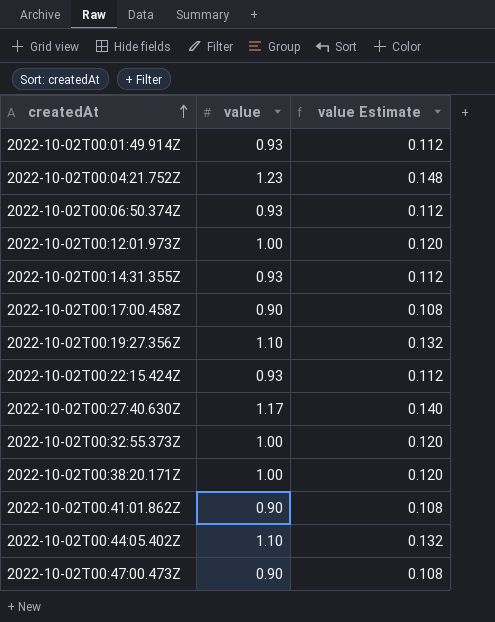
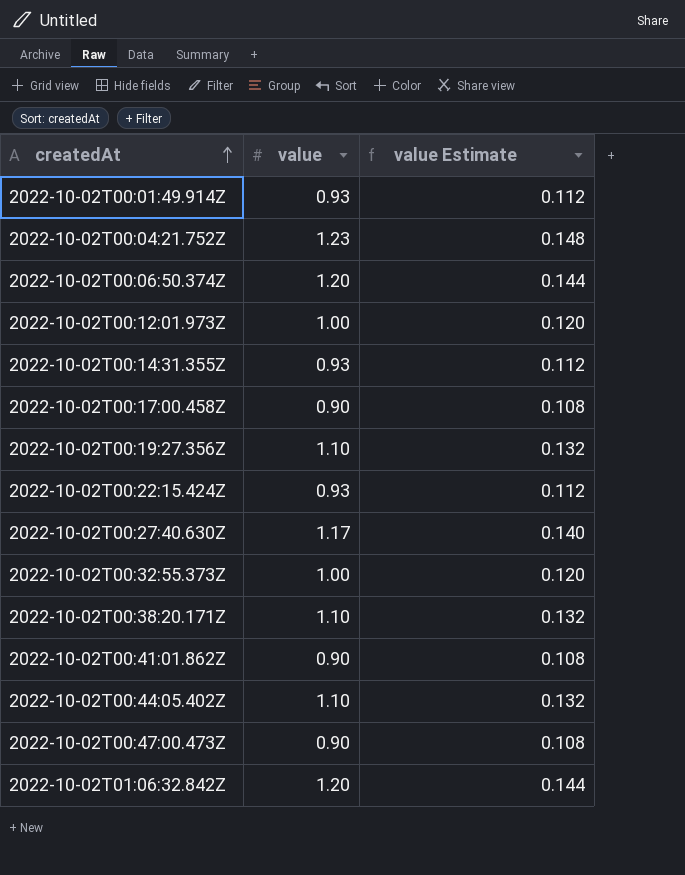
2022-10-02T00:06:50.374Z | value: 0.93 -> 1.20
2022-10-02T00:06:50.374Z | value Estimate: 0.112 -> 0.144
2022-10-02T00:38:20.171Z | value: 1.00 -> 1.10
2022-10-02T00:38:20.171Z | value Estimate: 0.120 -> 0.132
row 2022-10-02T01:06:32.842Z: none -> 1.20 | 0.144

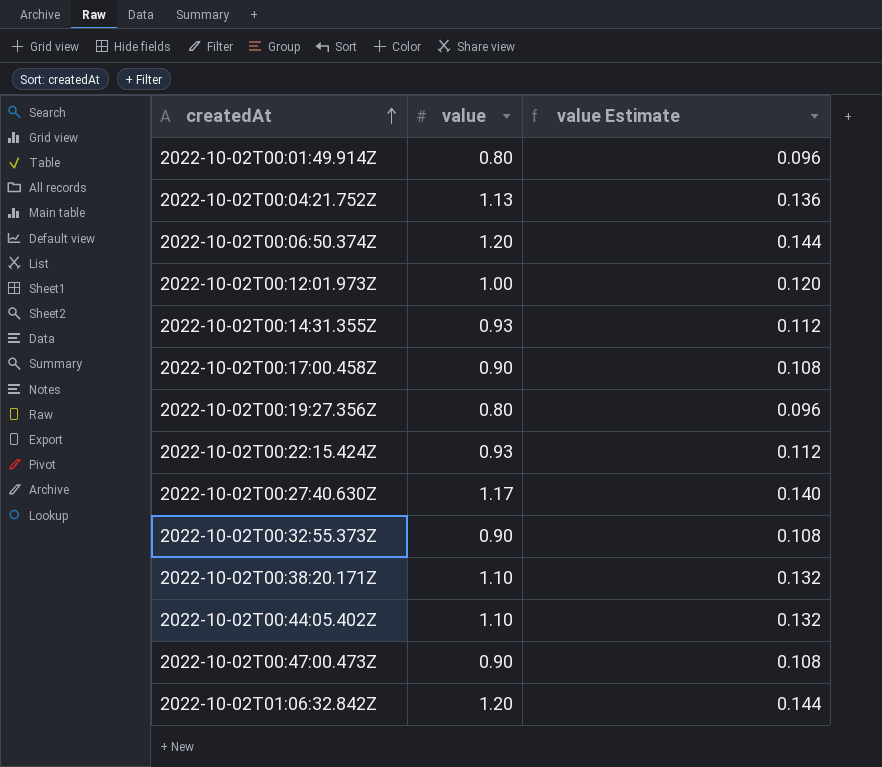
row 2022-10-02T00:41:01.862Z: 0.90 | 0.108 -> none
2022-10-02T00:01:49.914Z | value: 0.93 -> 0.80
2022-10-02T00:01:49.914Z | value Estimate: 0.112 -> 0.096
2022-10-02T00:04:21.752Z | value: 1.23 -> 1.13
2022-10-02T00:04:21.752Z | value Estimate: 0.148 -> 0.136
2022-10-02T00:19:27.356Z | value: 1.10 -> 0.80
2022-10-02T00:19:27.356Z | value Estimate: 0.132 -> 0.096
2022-10-02T00:32:55.373Z | value: 1.00 -> 0.90
2022-10-02T00:32:55.373Z | value Estimate: 0.120 -> 0.108

